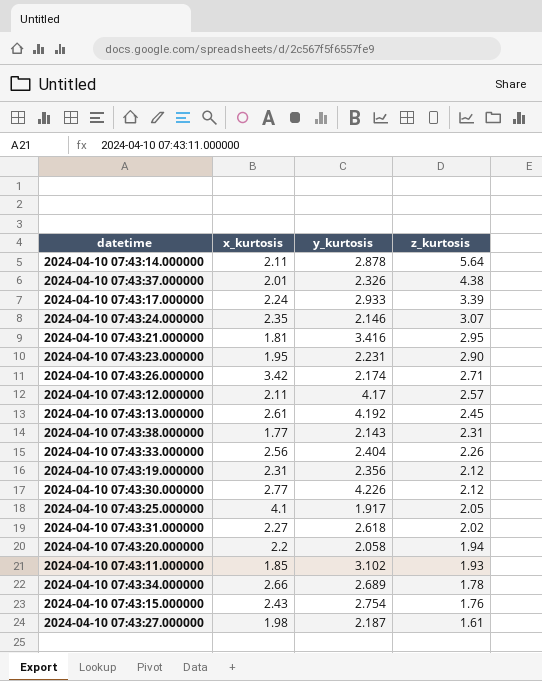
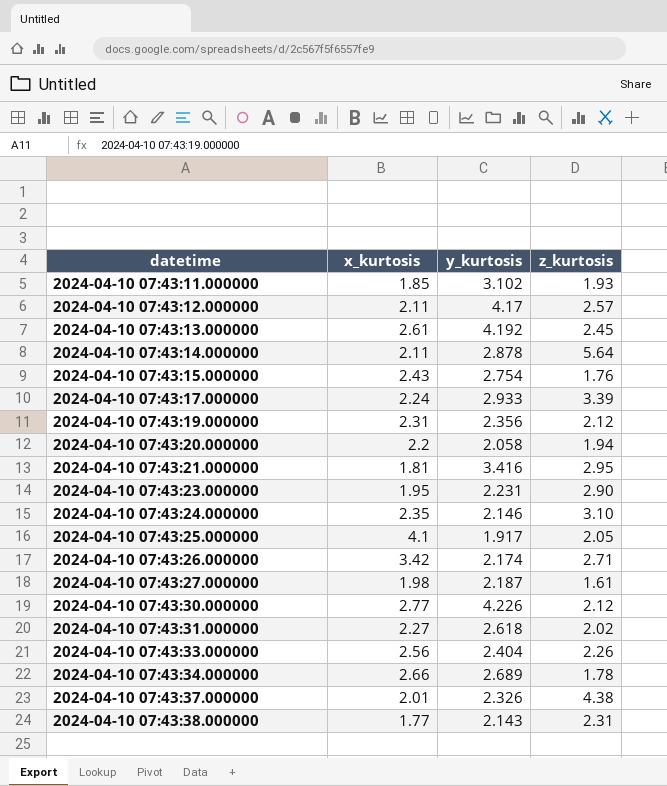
row order: z_kurtosis descending -> datetime ascending
2024-04-10 07:43:24.000000 | z_kurtosis: 3.07 -> 3.10

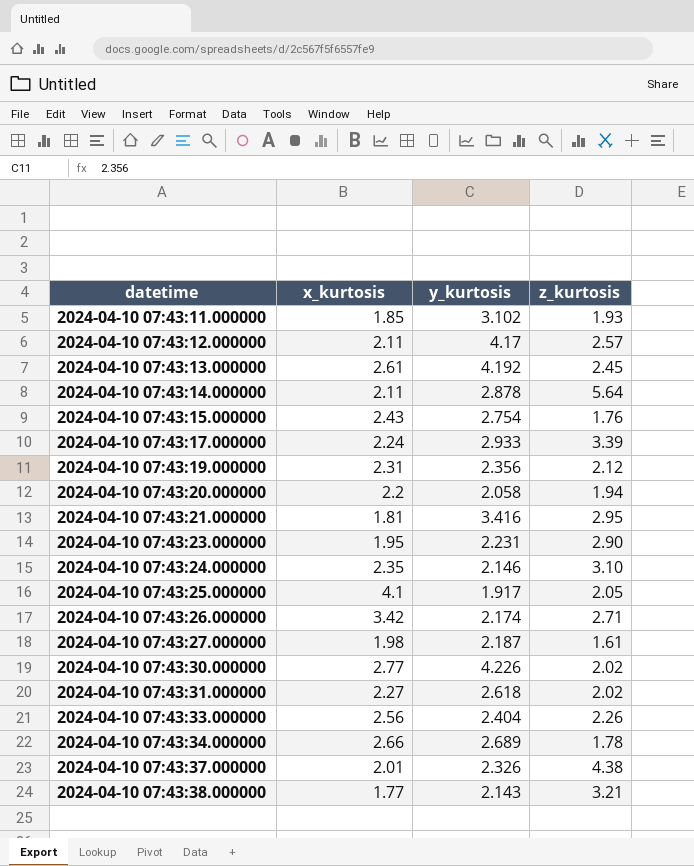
2024-04-10 07:43:30.000000 | z_kurtosis: 2.12 -> 2.02
2024-04-10 07:43:38.000000 | z_kurtosis: 2.31 -> 3.21

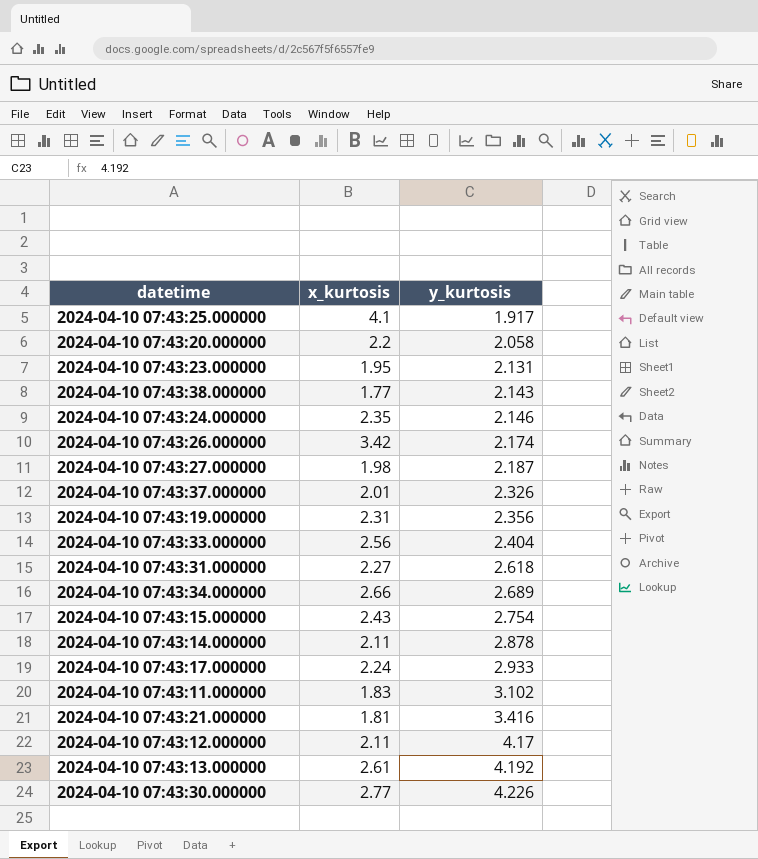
row order: datetime ascending -> y_kurtosis ascending
column z_kurtosis | position: 4 -> none
2024-04-10 07:43:23.000000 | y_kurtosis: 2.231 -> 2.131
2024-04-10 07:43:11.000000 | x_kurtosis: 1.85 -> 1.83

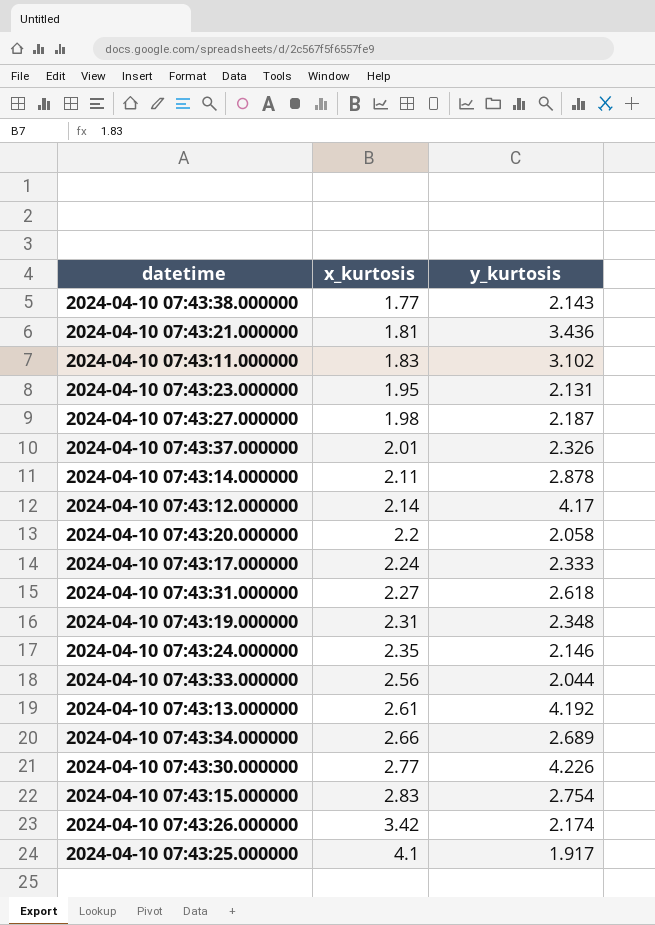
row order: y_kurtosis ascending -> x_kurtosis ascending
2024-04-10 07:43:21.000000 | y_kurtosis: 3.416 -> 3.436
2024-04-10 07:43:12.000000 | x_kurtosis: 2.11 -> 2.14
2024-04-10 07:43:17.000000 | y_kurtosis: 2.933 -> 2.333
2024-04-10 07:43:19.000000 | y_kurtosis: 2.356 -> 2.348
2024-04-10 07:43:33.000000 | y_kurtosis: 2.404 -> 2.044
2024-04-10 07:43:15.000000 | x_kurtosis: 2.43 -> 2.83

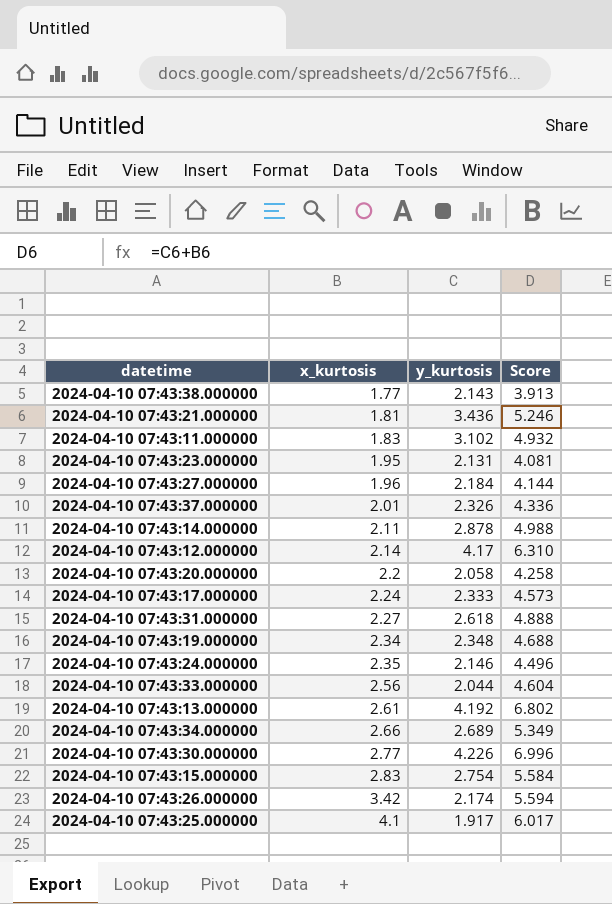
column Score | formula: none -> [x_kurtosis] + [y_kurtosis]
2024-04-10 07:43:27.000000 | x_kurtosis: 1.98 -> 1.96
2024-04-10 07:43:27.000000 | y_kurtosis: 2.187 -> 2.184
2024-04-10 07:43:19.000000 | x_kurtosis: 2.31 -> 2.34

